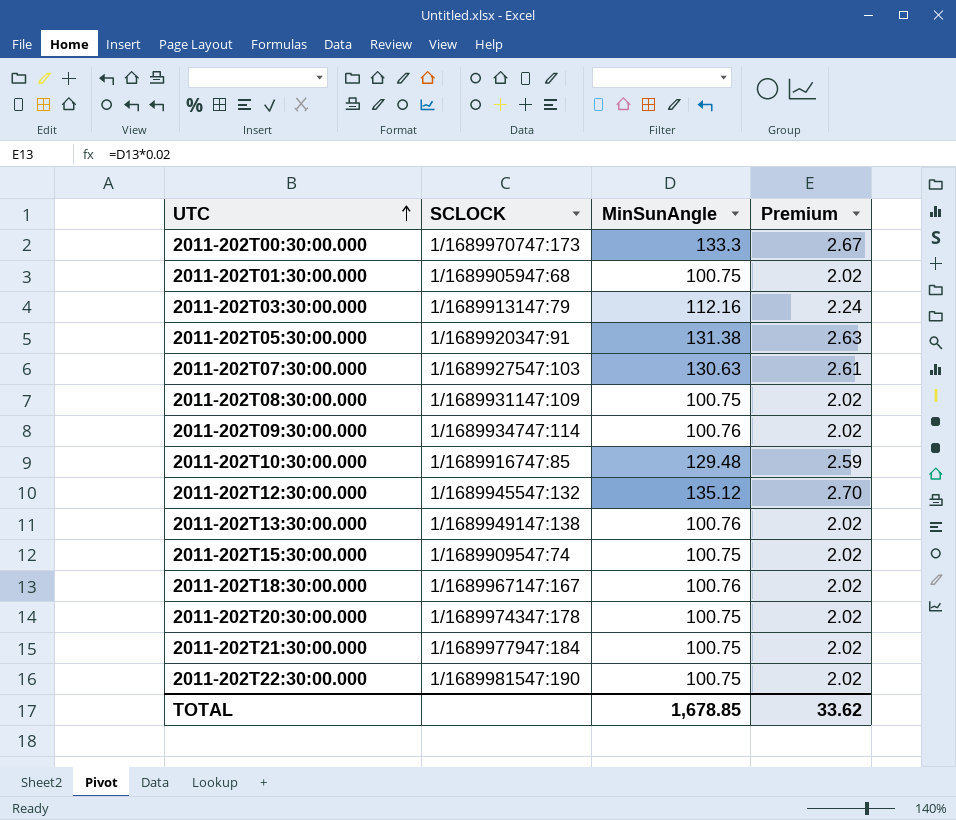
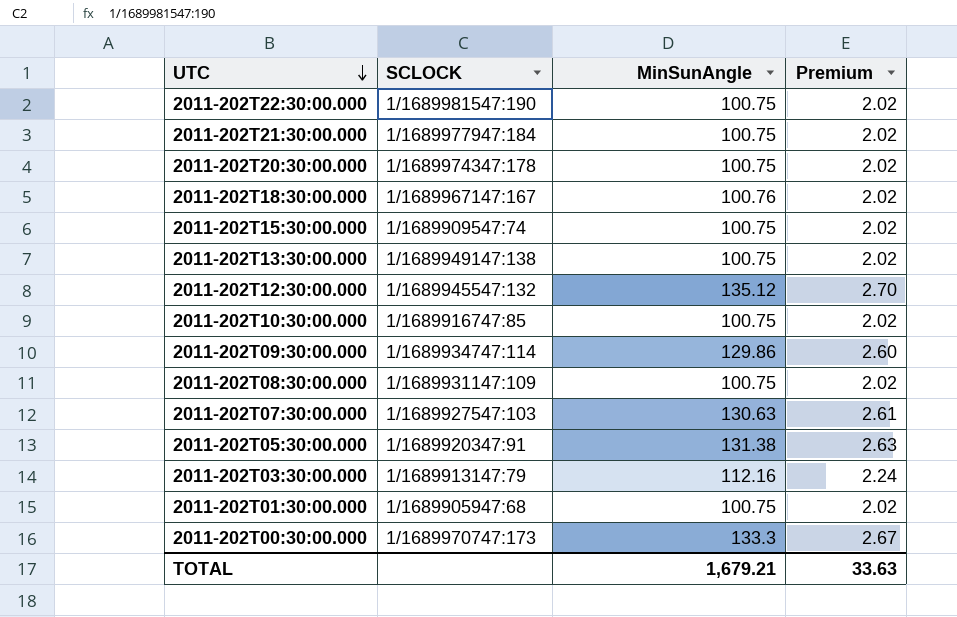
row order: UTC ascending -> UTC descending
2011-202T13:30:00.000 | MinSunAngle: 100.76 -> 100.75
2011-202T10:30:00.000 | MinSunAngle: 129.48 -> 100.75
2011-202T10:30:00.000 | Premium: 2.59 -> 2.02
2011-202T09:30:00.000 | MinSunAngle: 100.76 -> 129.86
2011-202T09:30:00.000 | Premium: 2.02 -> 2.60
TOTAL | MinSunAngle: 1,678.85 -> 1,679.21
TOTAL | Premium: 33.62 -> 33.63

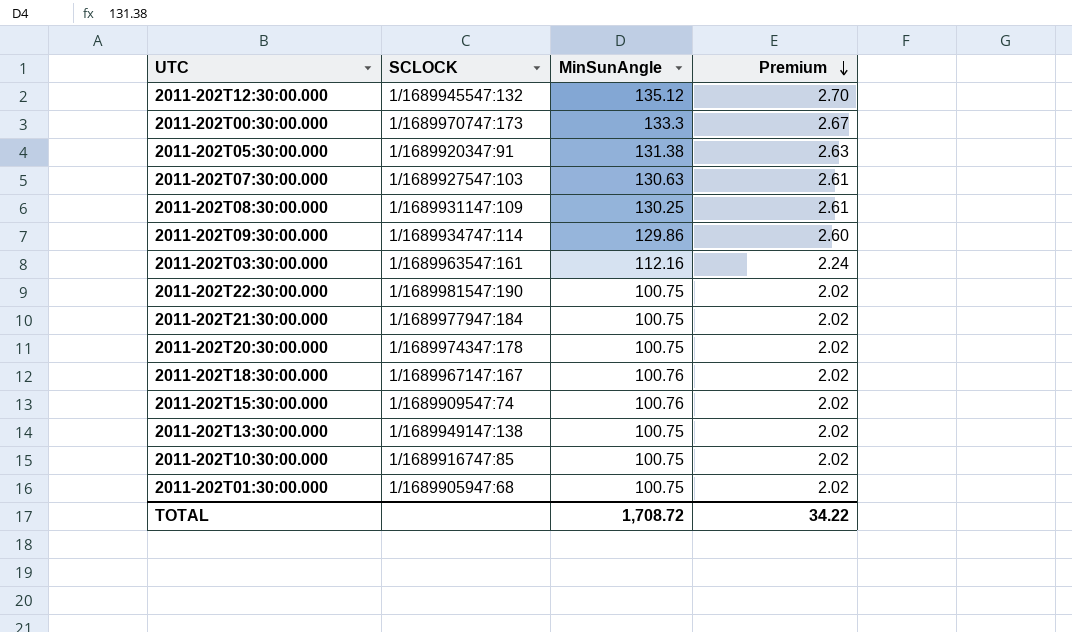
row order: UTC descending -> Premium descending
2011-202T08:30:00.000 | MinSunAngle: 100.75 -> 130.25
2011-202T08:30:00.000 | Premium: 2.02 -> 2.61
2011-202T03:30:00.000 | SCLOCK: 1/1689913147:79 -> 1/1689963547:161
2011-202T15:30:00.000 | MinSunAngle: 100.75 -> 100.76
TOTAL | MinSunAngle: 1,679.21 -> 1,708.72
TOTAL | Premium: 33.63 -> 34.22

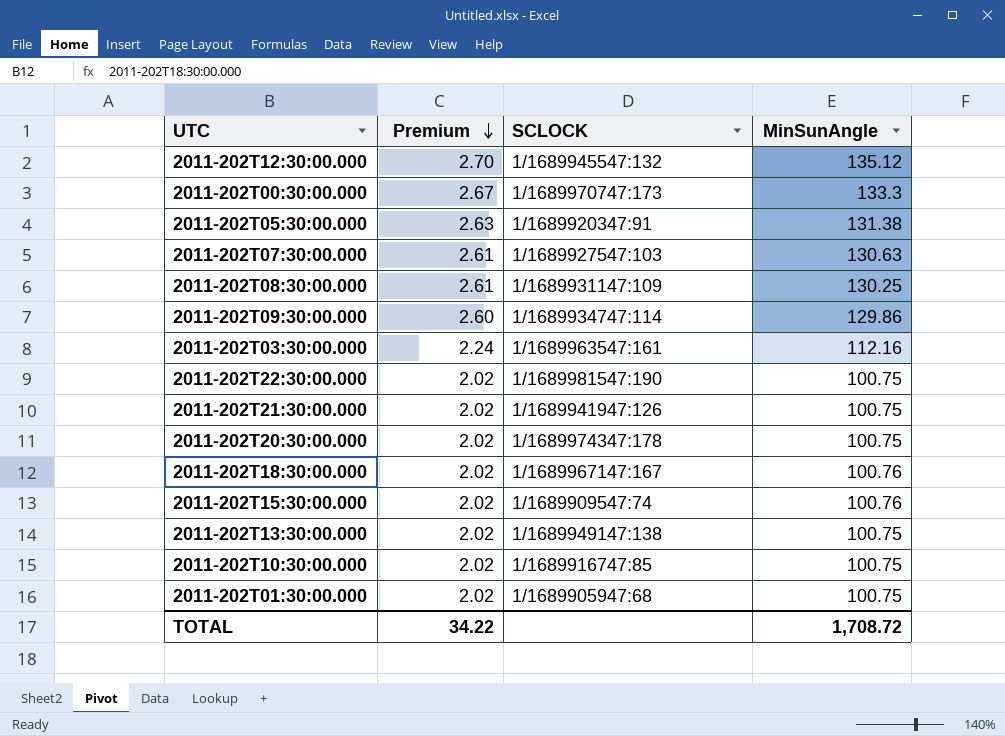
column Premium | position: 4 -> 2
2011-202T21:30:00.000 | SCLOCK: 1/1689977947:184 -> 1/1689941947:126

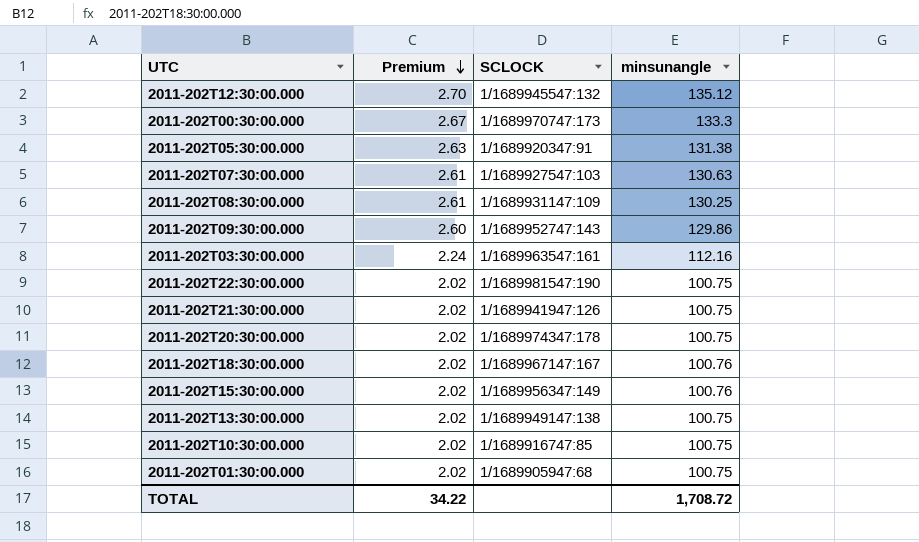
column name: MinSunAngle -> minsunangle
2011-202T09:30:00.000 | SCLOCK: 1/1689934747:114 -> 1/1689952747:143
2011-202T15:30:00.000 | SCLOCK: 1/1689909547:74 -> 1/1689956347:149

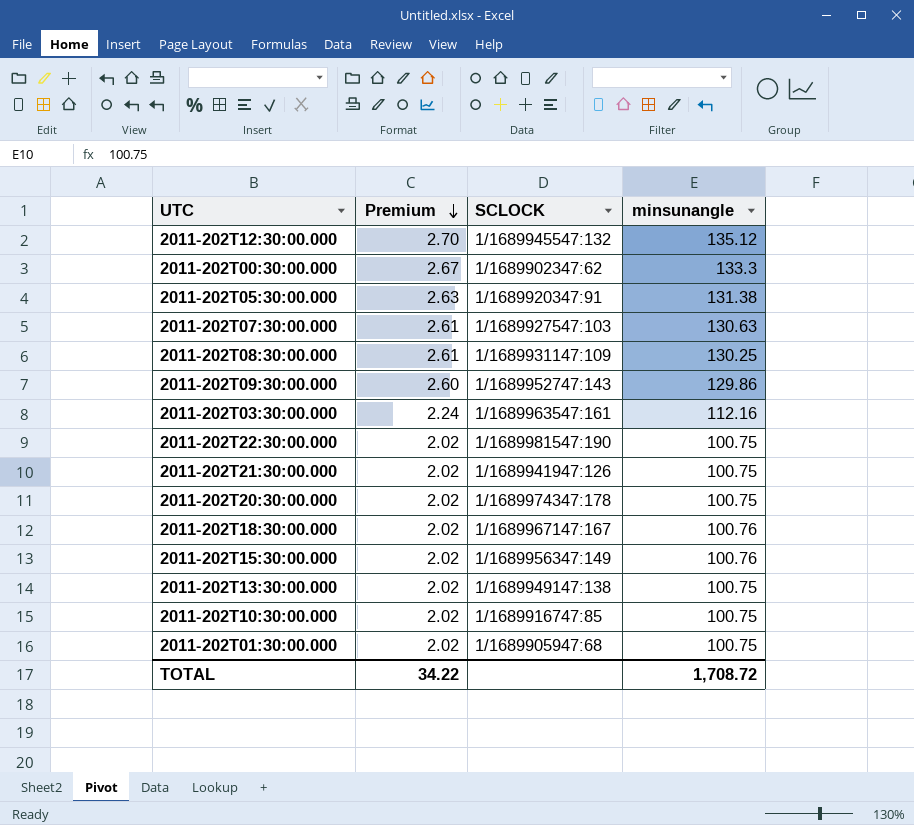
2011-202T00:30:00.000 | SCLOCK: 1/1689970747:173 -> 1/1689902347:62

